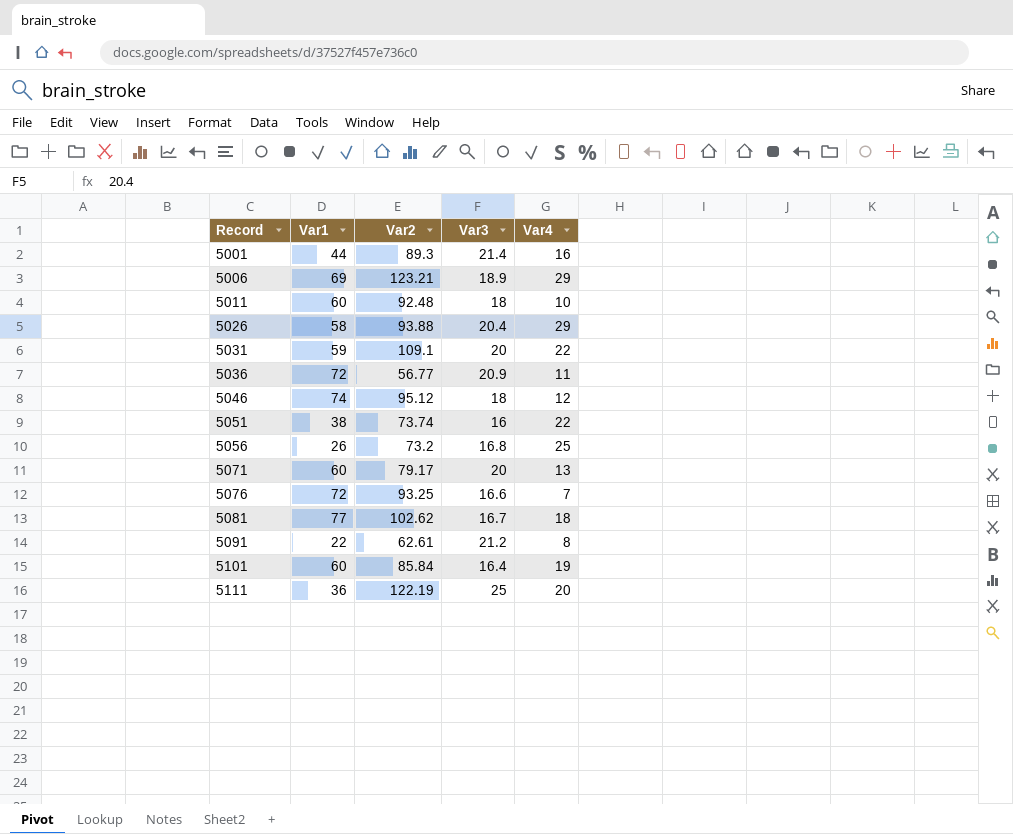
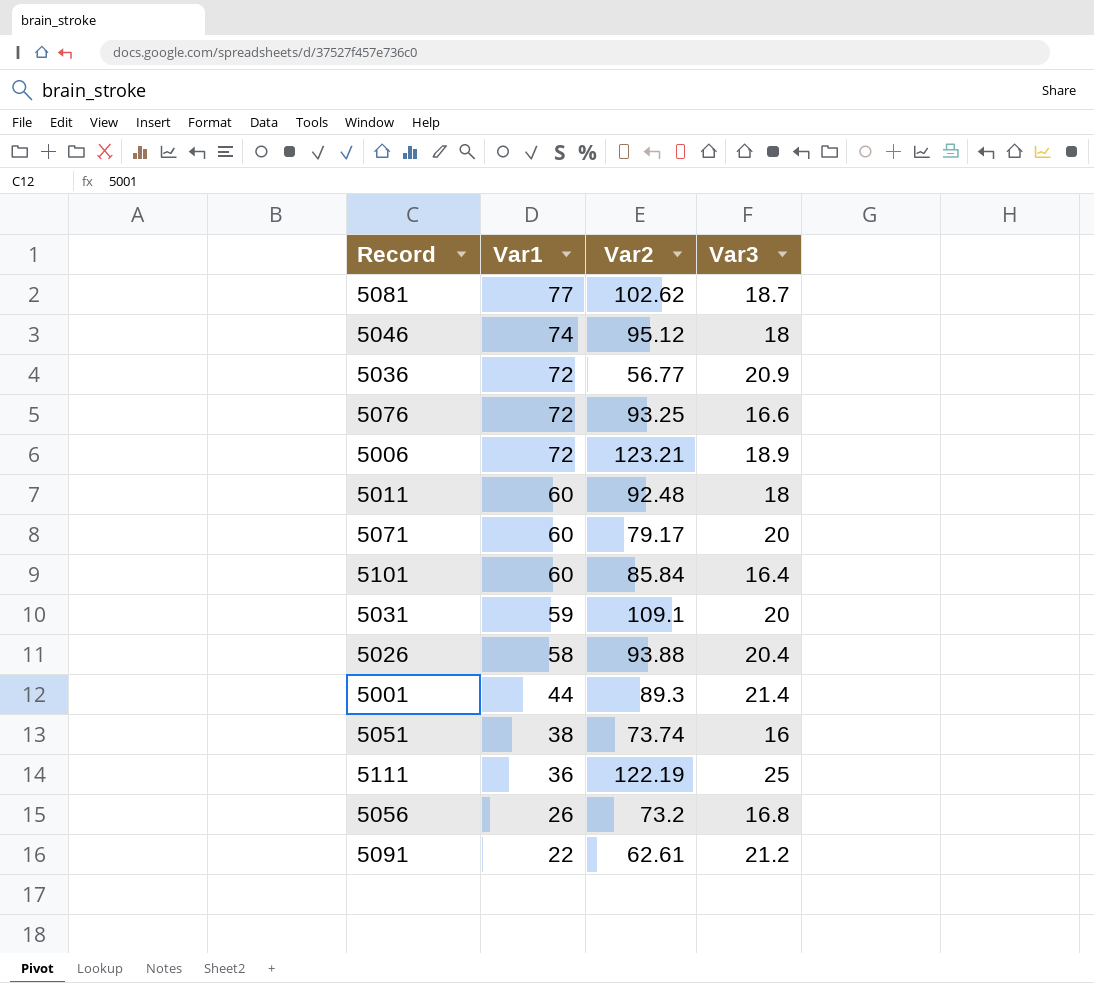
row order: Record ascending -> Var1 descending
column Var4 | position: 5 -> none
5081 | Var3: 16.7 -> 18.7
5006 | Var1: 69 -> 72

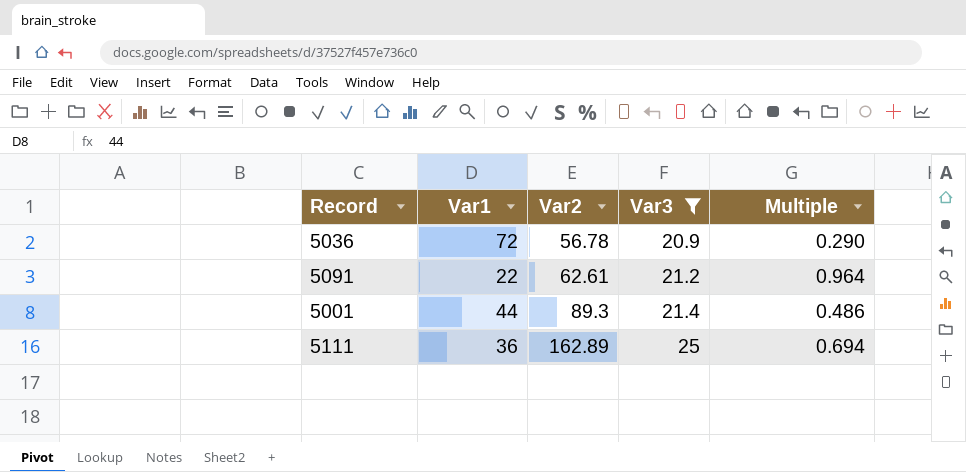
filter: none -> Var3 >= 20.9
row order: Var1 descending -> Var2 ascending
column Multiple | formula: none -> [Var3] / [Var1]
5036 | Var2: 56.77 -> 56.78
5111 | Var2: 122.19 -> 162.89

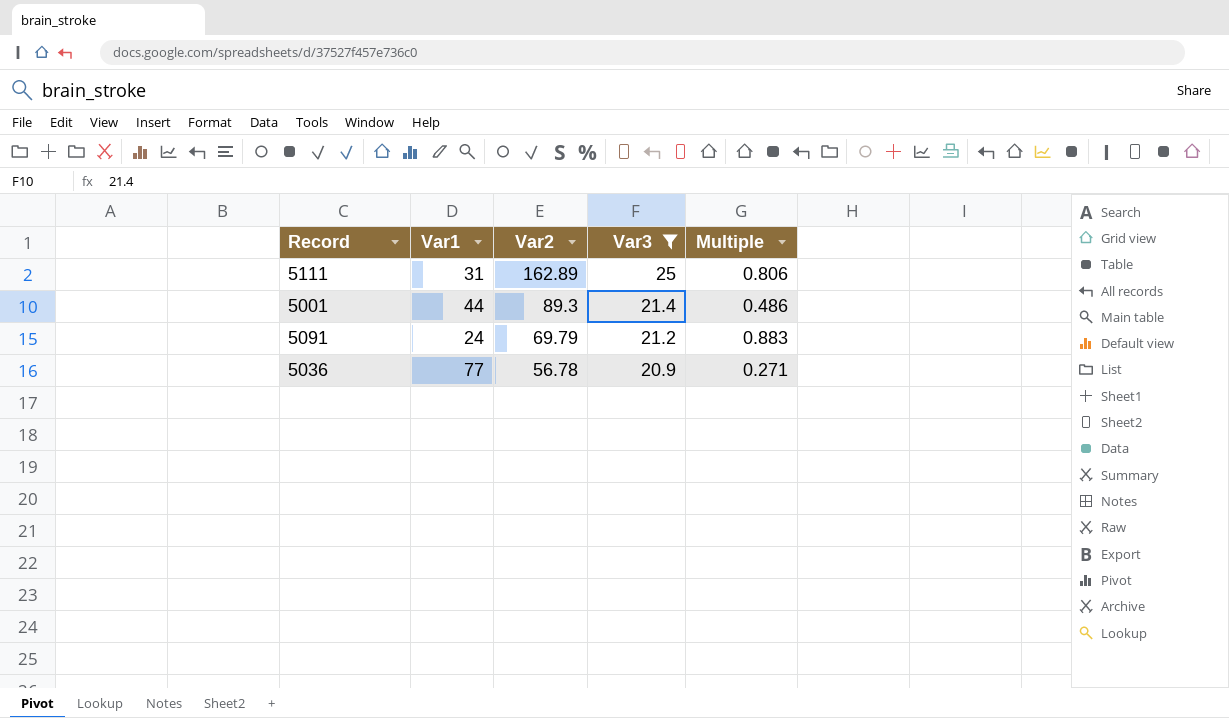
row order: Var2 ascending -> Var2 descending
5111 | Var1: 36 -> 31
5111 | Multiple: 0.694 -> 0.806
5091 | Var1: 22 -> 24
5091 | Var2: 62.61 -> 69.79
5091 | Multiple: 0.964 -> 0.883
5036 | Var1: 72 -> 77
5036 | Multiple: 0.290 -> 0.271

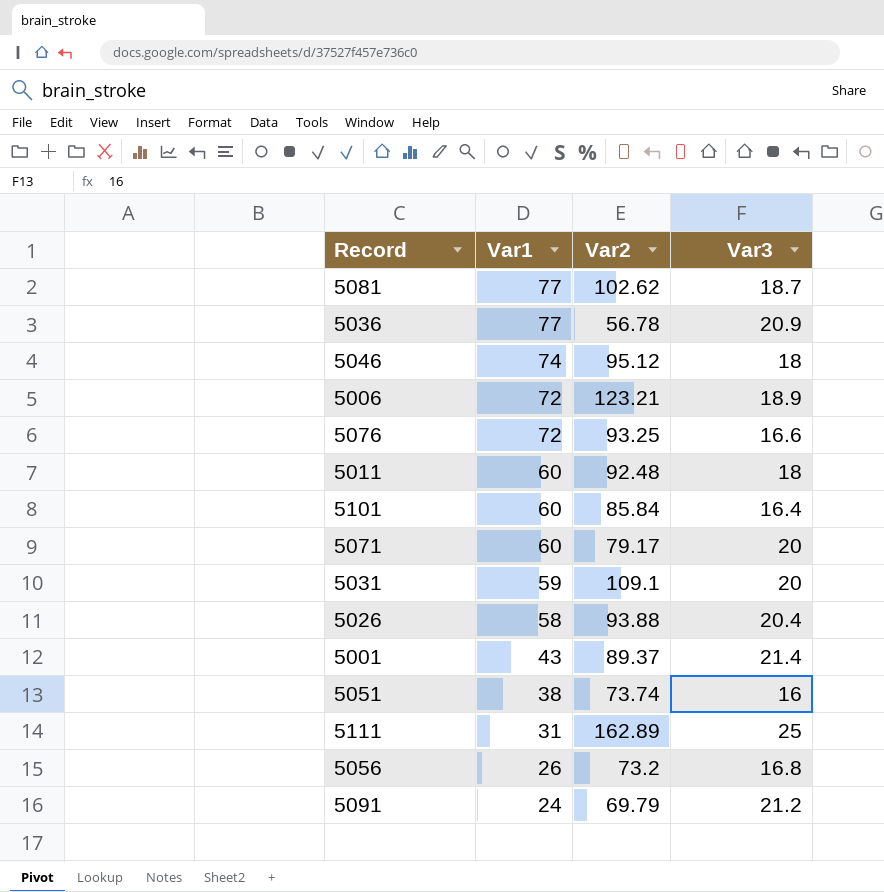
filter: Var3 >= 20.9 -> none
row order: Var2 descending -> Var1 descending
column Multiple | formula: [Var3] / [Var1] -> none
5001 | Var1: 44 -> 43
5001 | Var2: 89.3 -> 89.37

